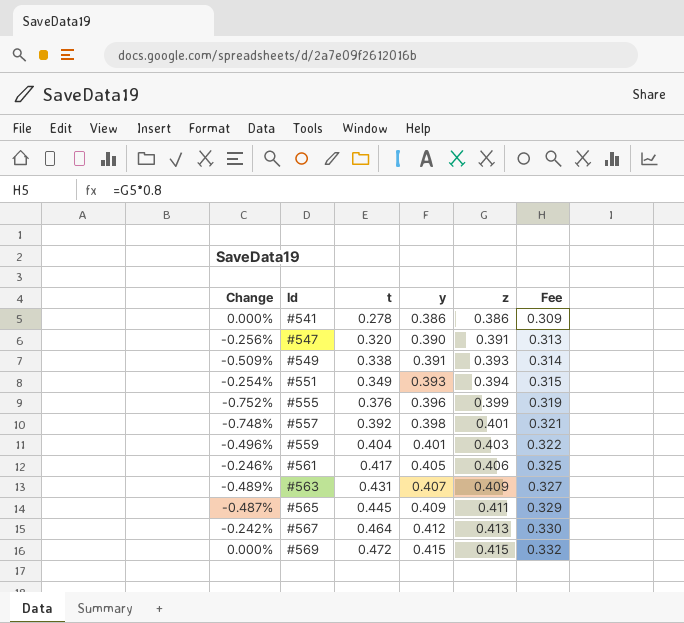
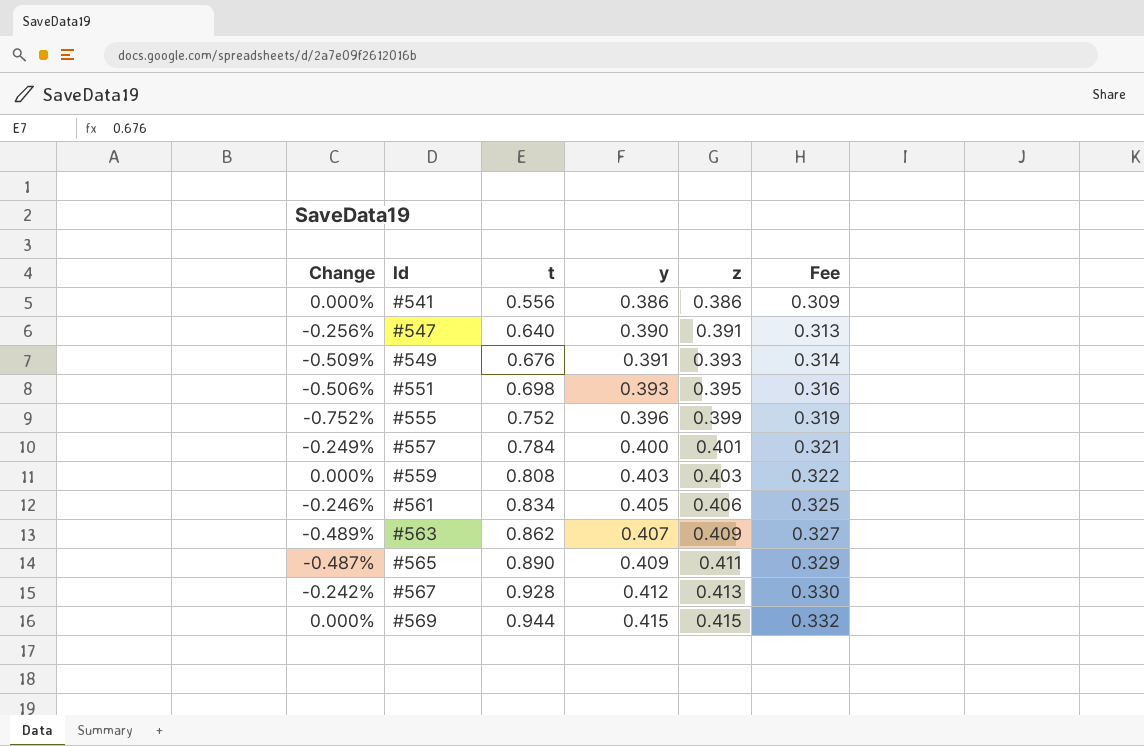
#541 | t: 0.278 -> 0.556
#547 | t: 0.320 -> 0.640
#549 | t: 0.338 -> 0.676
#551 | Change: -0.254% -> -0.506%
#551 | t: 0.349 -> 0.698
#551 | z: 0.394 -> 0.395
#551 | Fee: 0.315 -> 0.316
#555 | t: 0.376 -> 0.752
#557 | Change: -0.748% -> -0.249%
#557 | t: 0.392 -> 0.784
#557 | y: 0.398 -> 0.400
#559 | Change: -0.496% -> 0.000%
#559 | t: 0.404 -> 0.808
#559 | y: 0.401 -> 0.403
#561 | t: 0.417 -> 0.834
#563 | t: 0.431 -> 0.862
#565 | t: 0.445 -> 0.890
#567 | t: 0.464 -> 0.928
#569 | t: 0.472 -> 0.944

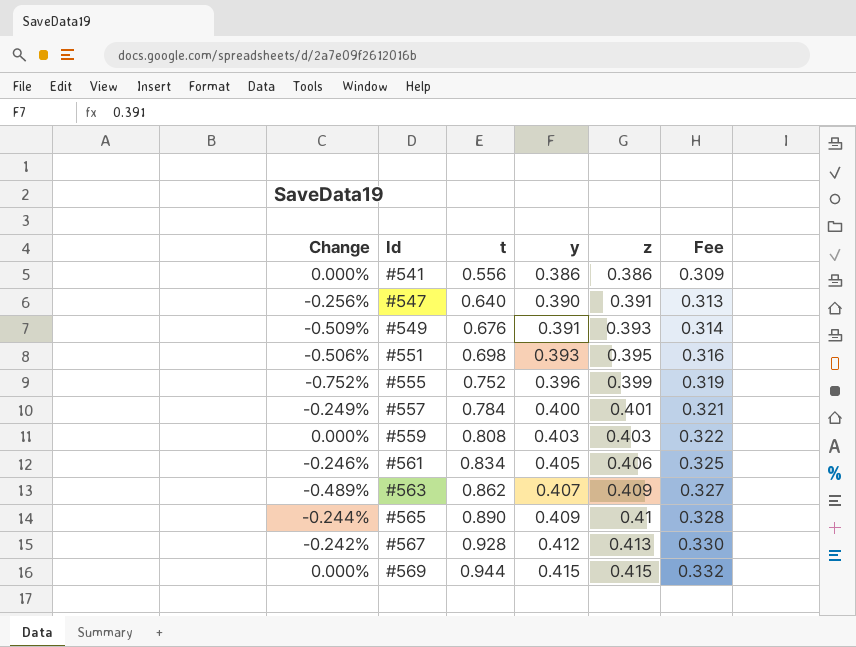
#565 | Change: -0.487% -> -0.244%
#565 | z: 0.411 -> 0.41
#565 | Fee: 0.329 -> 0.328

